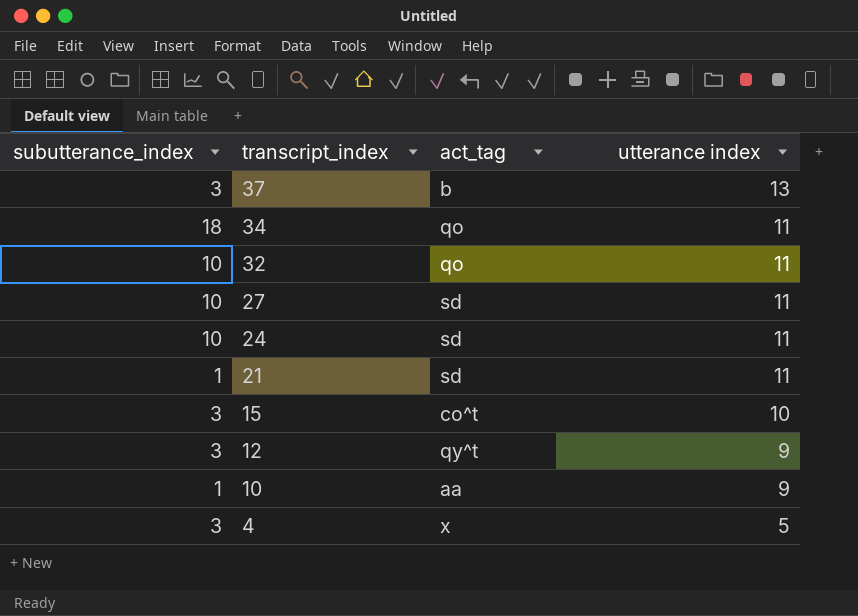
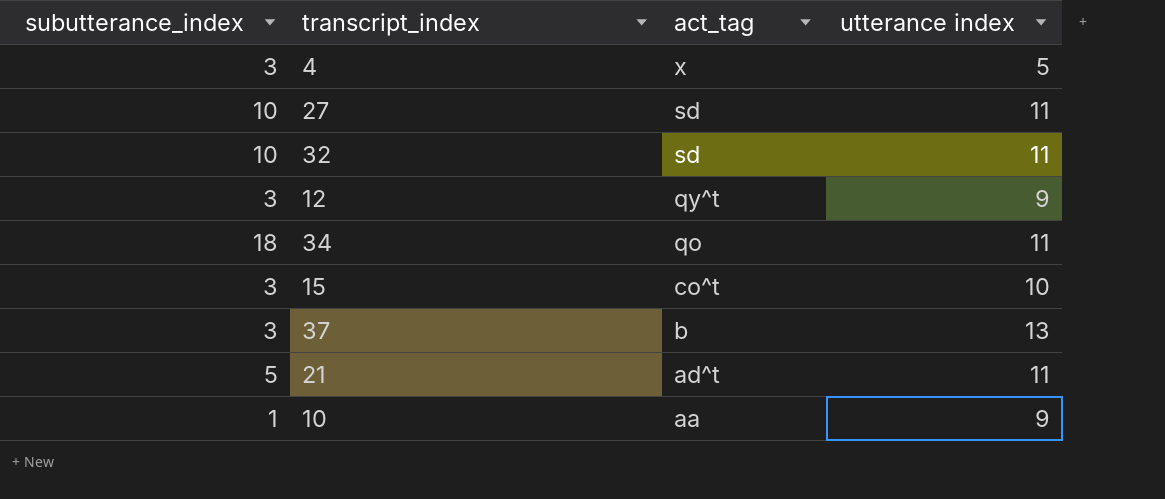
row order: transcript_index descending -> act_tag descending
row 24: 10 | sd | 11 -> none
32 | act_tag: qo -> sd
21 | subutterance_index: 1 -> 5
21 | act_tag: sd -> ad^t

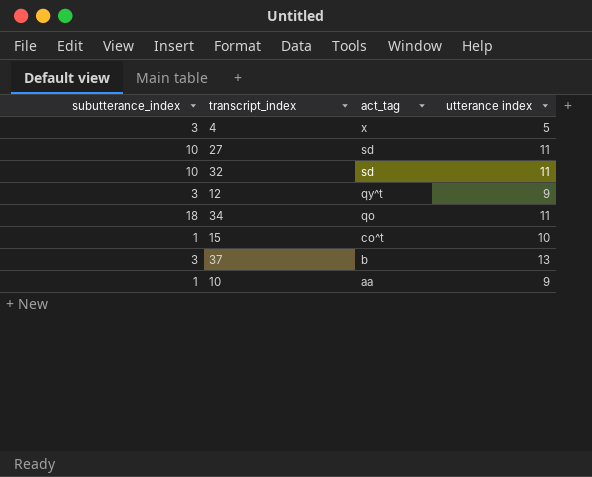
row 21: 5 | ad^t | 11 -> none
15 | subutterance_index: 3 -> 1

